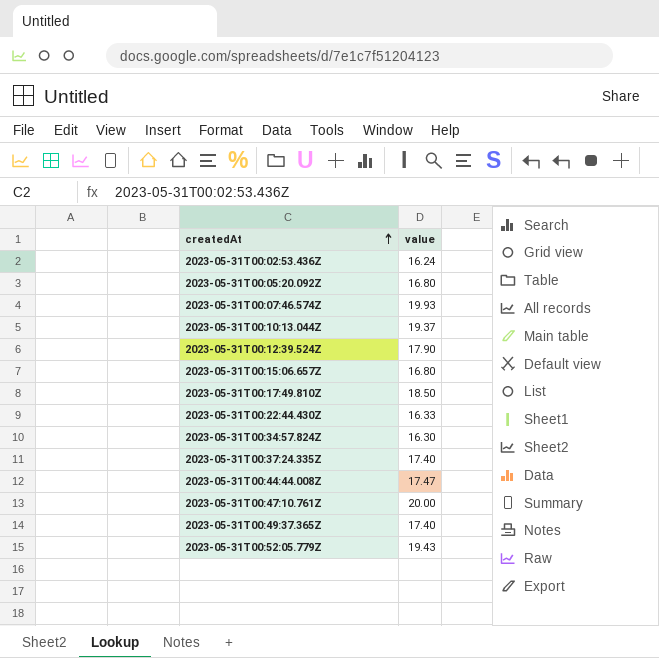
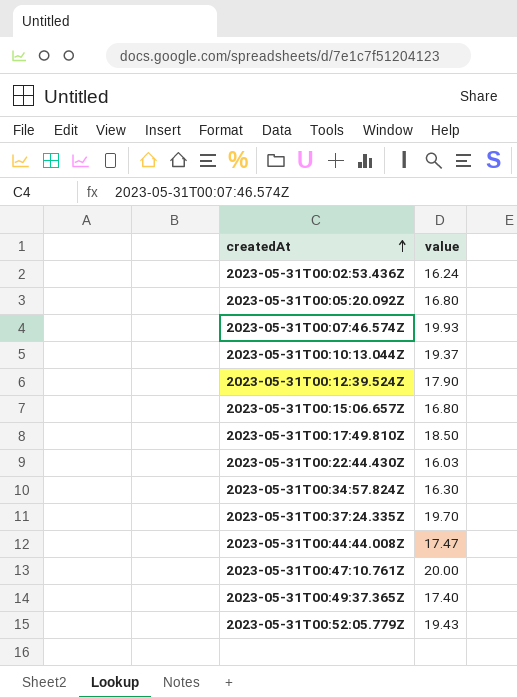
2023-05-31T00:22:44.430Z | value: 16.33 -> 16.03
2023-05-31T00:37:24.335Z | value: 17.40 -> 19.70

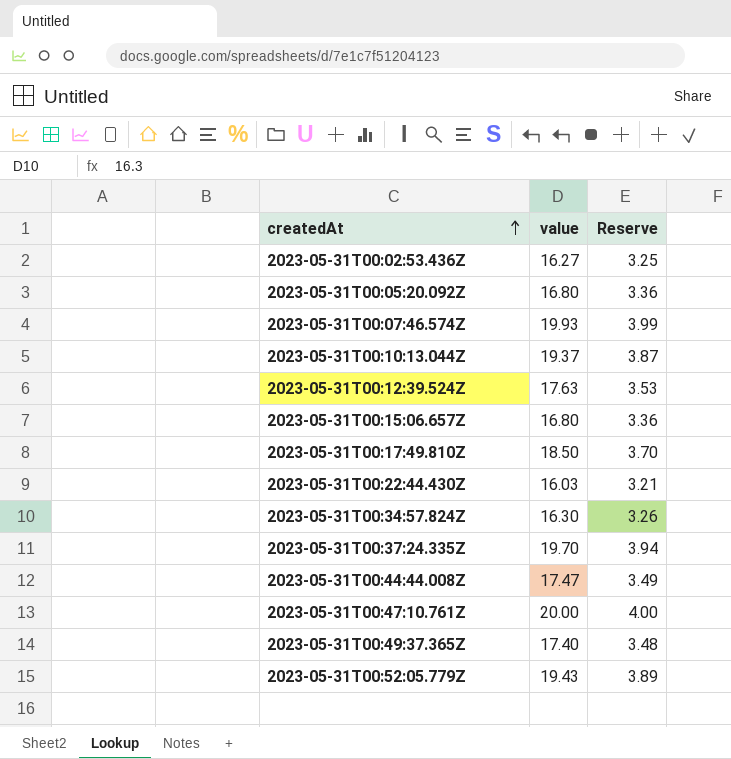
column Reserve | formula: none -> [value] * 0.2
2023-05-31T00:02:53.436Z | value: 16.24 -> 16.27
2023-05-31T00:12:39.524Z | value: 17.90 -> 17.63

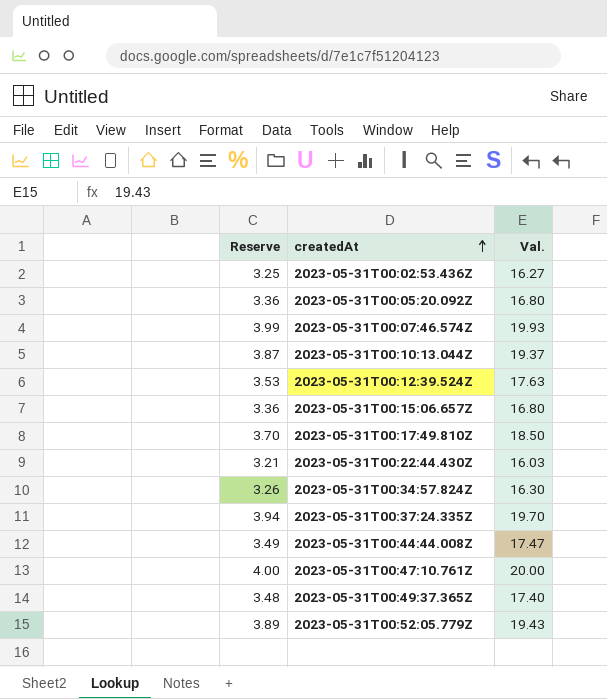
column Reserve | position: 3 -> 1
column name: value -> Val.

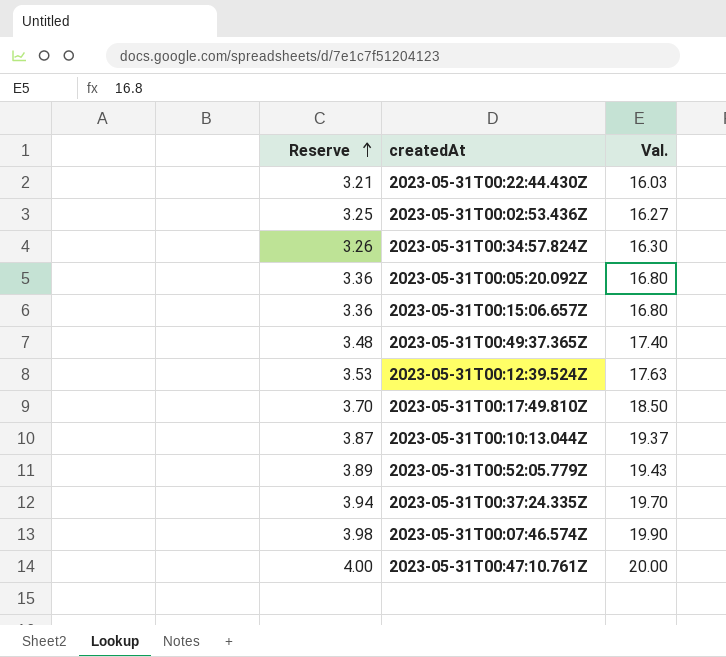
row order: createdAt ascending -> Reserve ascending
row 2023-05-31T00:44:44.008Z: 3.49 | 17.47 -> none
2023-05-31T00:07:46.574Z | Reserve: 3.99 -> 3.98
2023-05-31T00:07:46.574Z | Val.: 19.93 -> 19.90

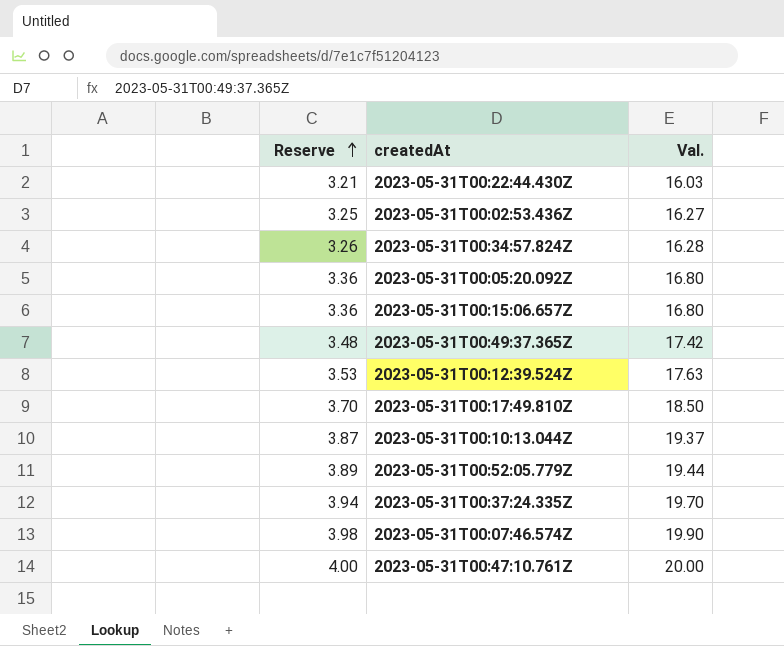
2023-05-31T00:34:57.824Z | Val.: 16.30 -> 16.28
2023-05-31T00:49:37.365Z | Val.: 17.40 -> 17.42
2023-05-31T00:52:05.779Z | Val.: 19.43 -> 19.44

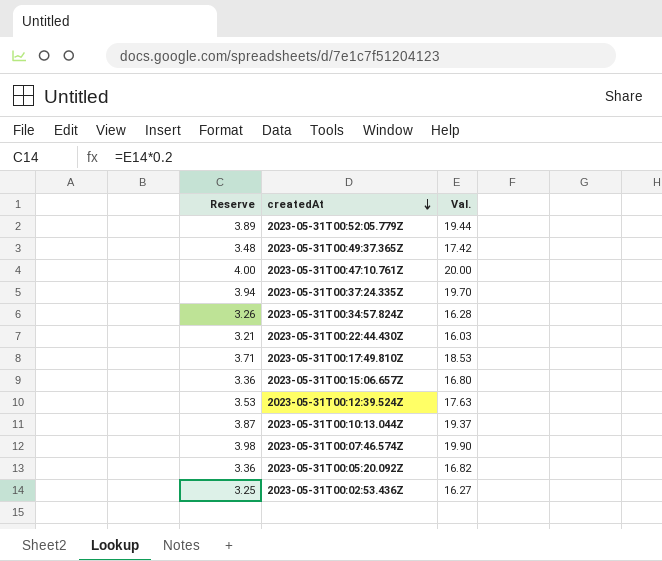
row order: Reserve ascending -> createdAt descending
2023-05-31T00:17:49.810Z | Reserve: 3.70 -> 3.71
2023-05-31T00:17:49.810Z | Val.: 18.50 -> 18.53
2023-05-31T00:05:20.092Z | Val.: 16.80 -> 16.82

